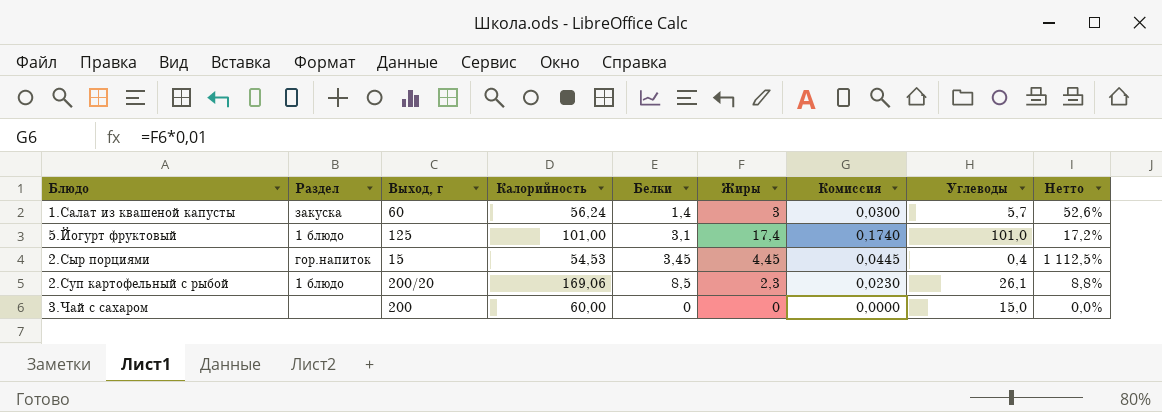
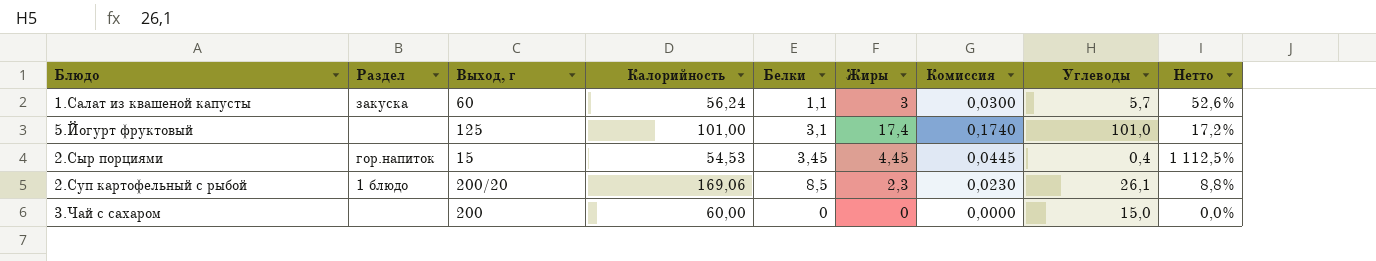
1.Салат из квашеной капусты | Белки: 1,4 -> 1,1
5.Йогурт фруктовый | Раздел: 1 блюдо -> none

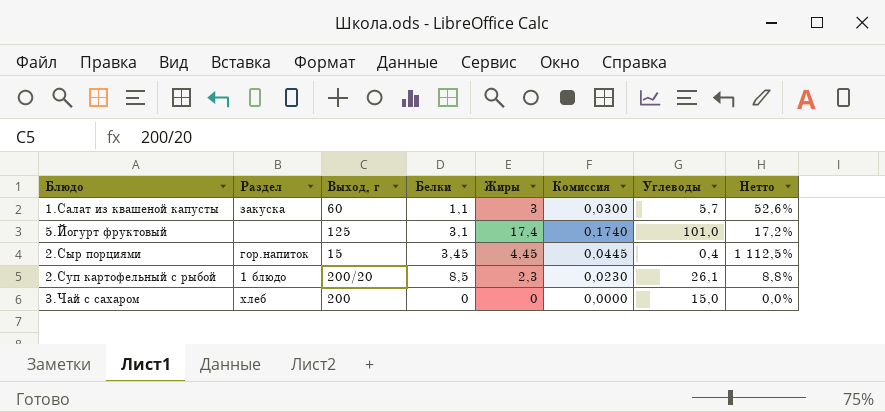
column Калорийность | position: 4 -> none
3.Чай с сахаром | Раздел: none -> хлеб

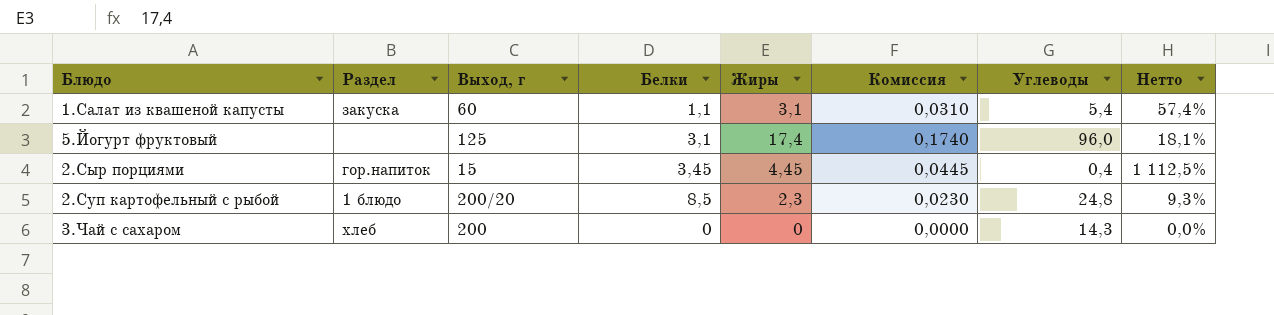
1.Салат из квашеной капусты | Жиры: 3 -> 3,1
1.Салат из квашеной капусты | Комиссия: 0,0300 -> 0,0310
1.Салат из квашеной капусты | Углеводы: 5,7 -> 5,4
1.Салат из квашеной капусты | Нетто: 52,6% -> 57,4%
5.Йогурт фруктовый | Углеводы: 101,0 -> 96,0
5.Йогурт фруктовый | Нетто: 17,2% -> 18,1%
2.Суп картофельный с рыбой | Углеводы: 26,1 -> 24,8
2.Суп картофельный с рыбой | Нетто: 8,8% -> 9,3%
3.Чай с сахаром | Углеводы: 15,0 -> 14,3

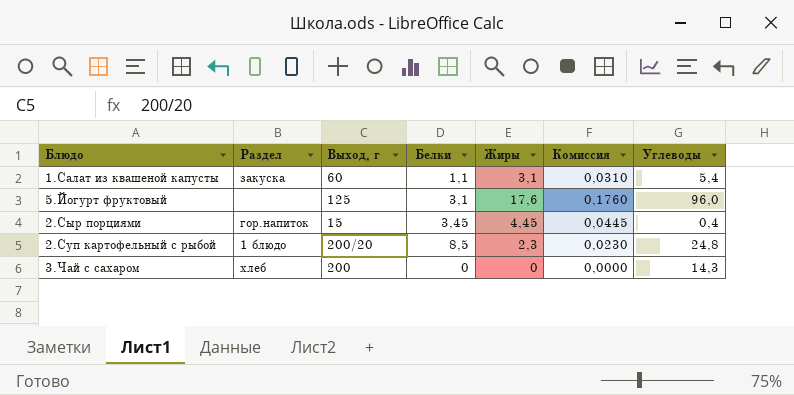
column Нетто | formula: [Жиры] / [Углеводы] -> none
5.Йогурт фруктовый | Жиры: 17,4 -> 17,6
5.Йогурт фруктовый | Комиссия: 0,1740 -> 0,1760

